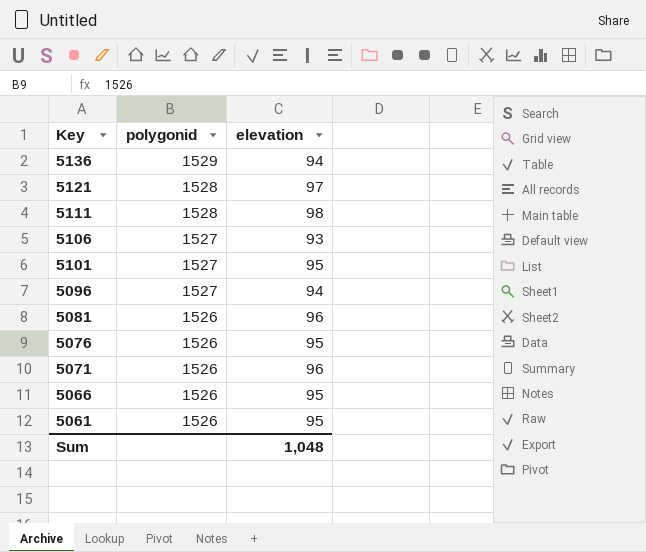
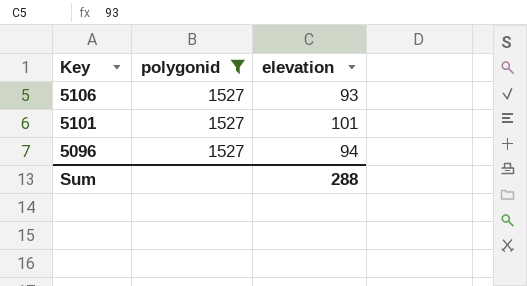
filter: none -> polygonid = 1527
5101 | elevation: 95 -> 101
Sum | elevation: 1,048 -> 288

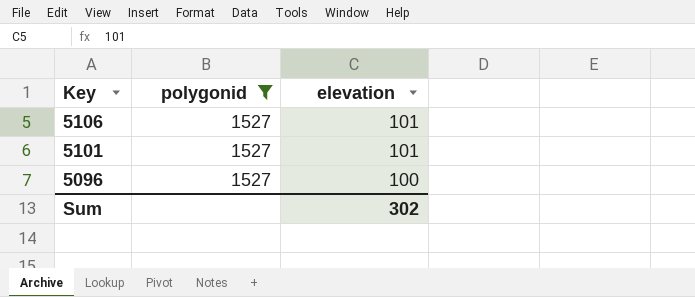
5106 | elevation: 93 -> 101
5096 | elevation: 94 -> 100
Sum | elevation: 288 -> 302

